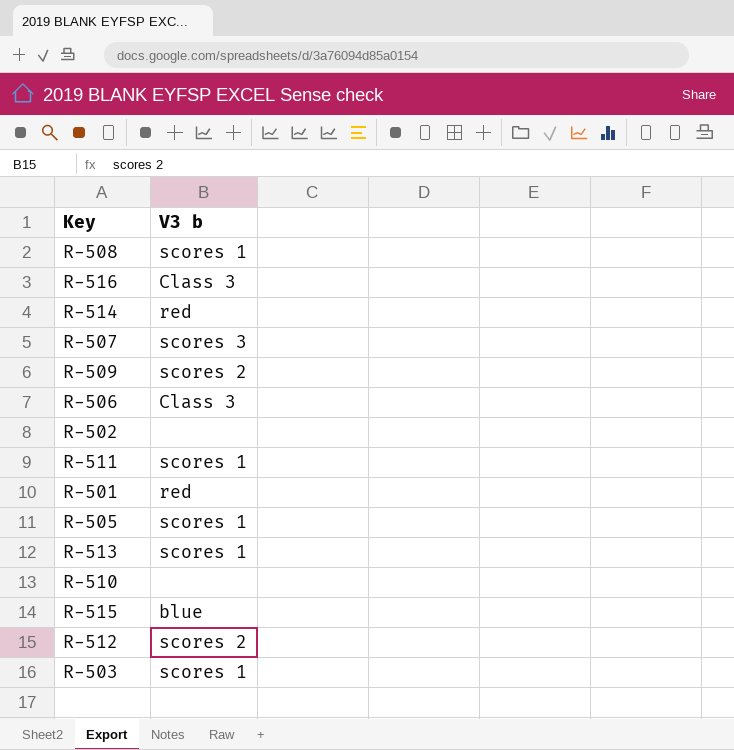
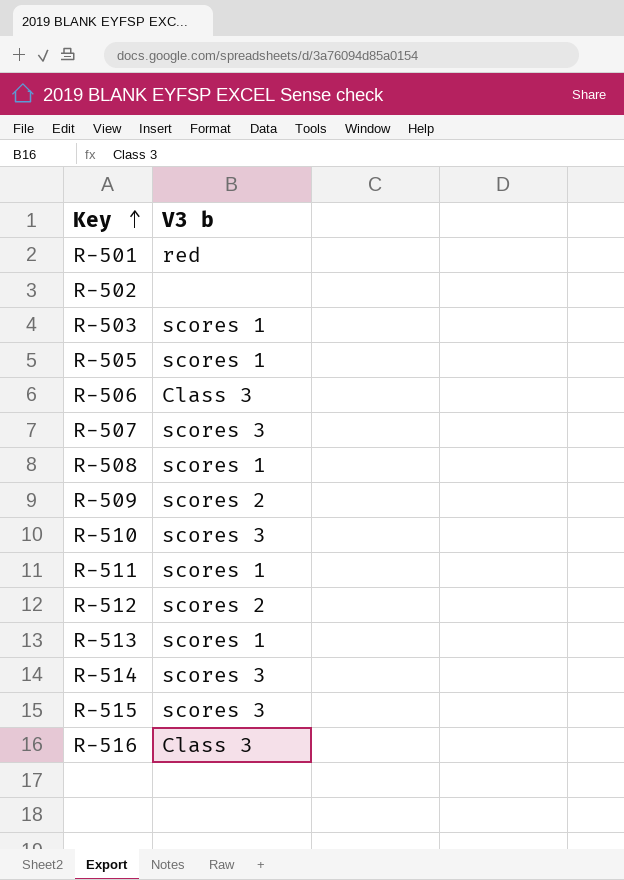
row order: none -> Key ascending
R-510 | V3 b: none -> scores 3
R-514 | V3 b: red -> scores 3
R-515 | V3 b: blue -> scores 3

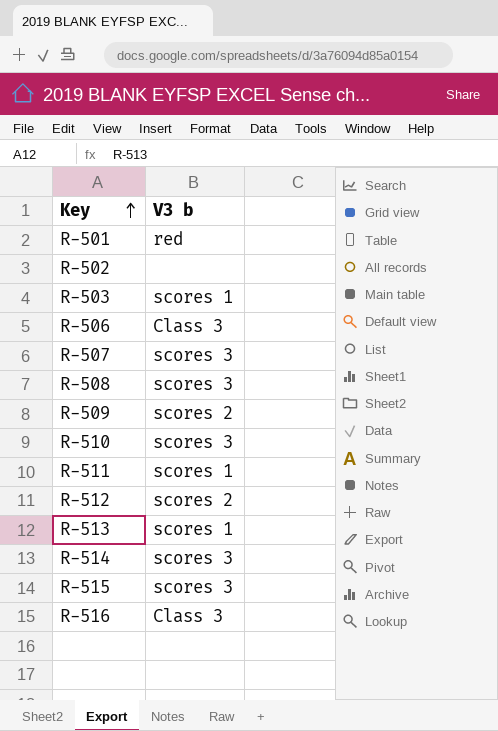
row R-505: scores 1 -> none
R-508 | V3 b: scores 1 -> scores 3

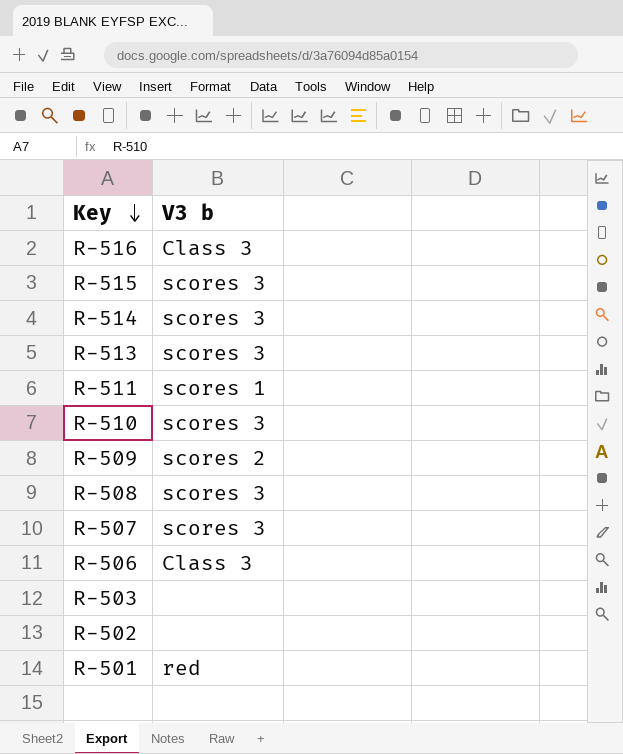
row order: Key ascending -> Key descending
row R-512: scores 2 -> none
R-513 | V3 b: scores 1 -> scores 3
R-503 | V3 b: scores 1 -> none

